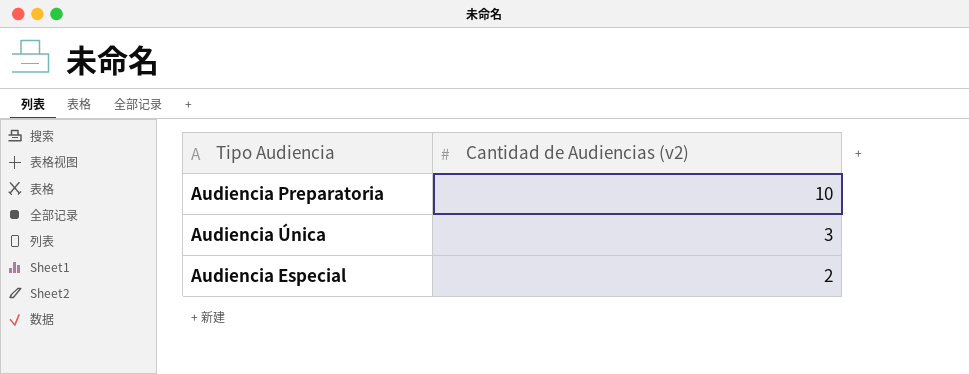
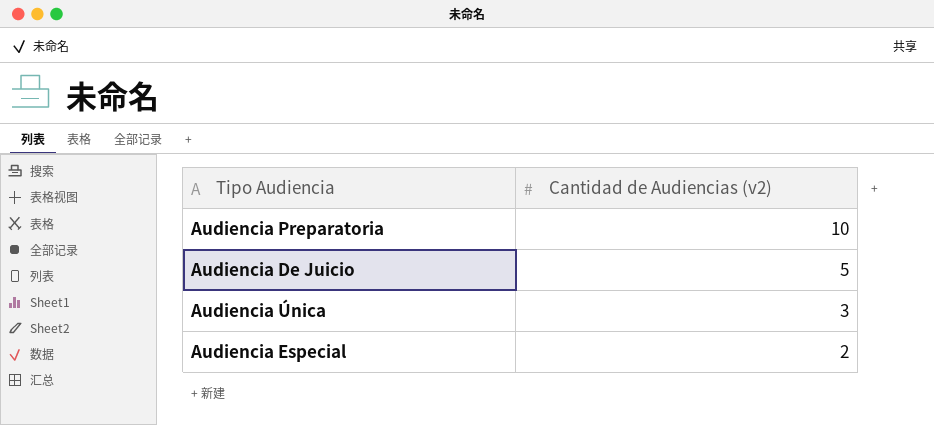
row Audiencia De Juicio: none -> 5

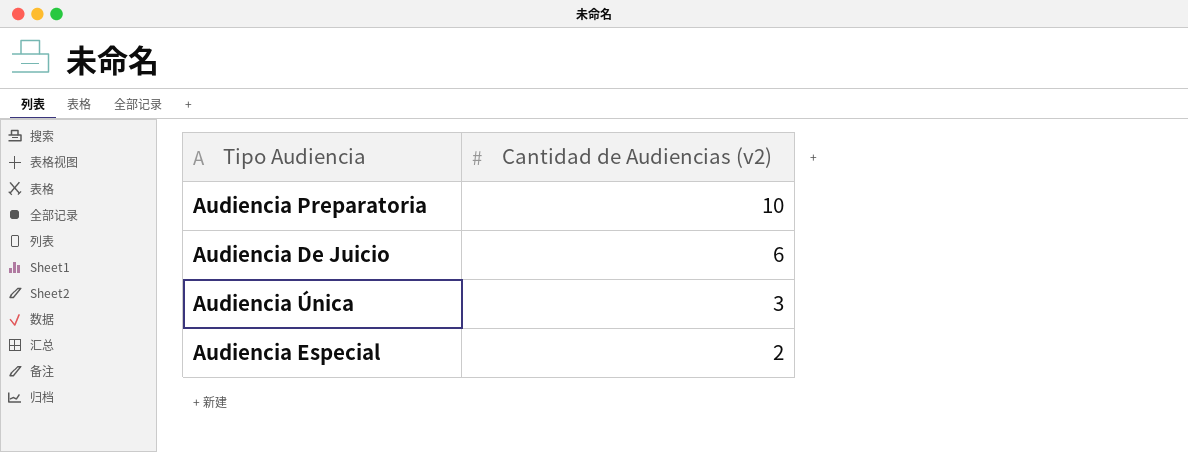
Audiencia De Juicio | Cantidad de Audiencias (v2): 5 -> 6

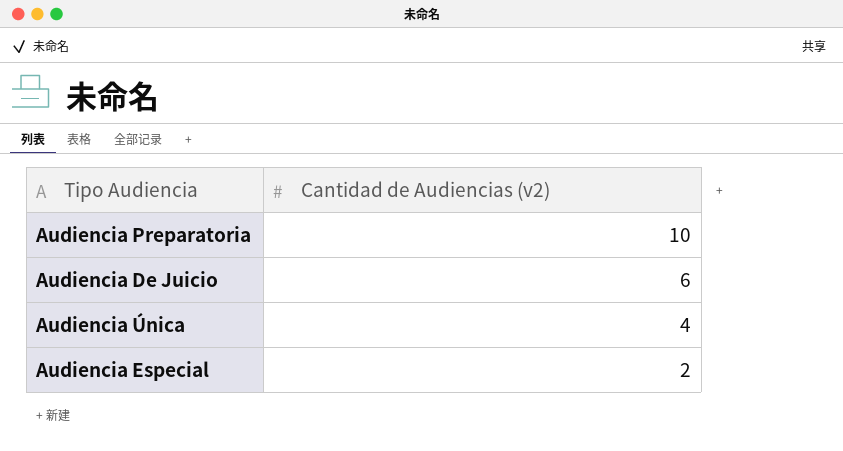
Audiencia Única | Cantidad de Audiencias (v2): 3 -> 4

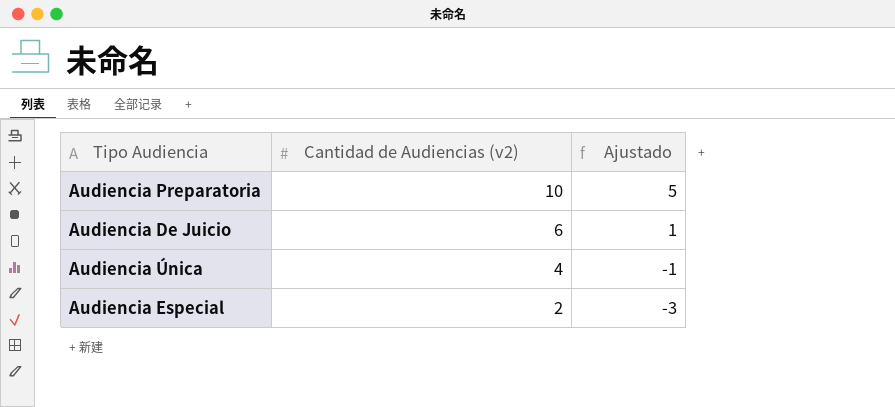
column Ajustado | formula: none -> [Cantidad de Audiencias (v2)] - 5

